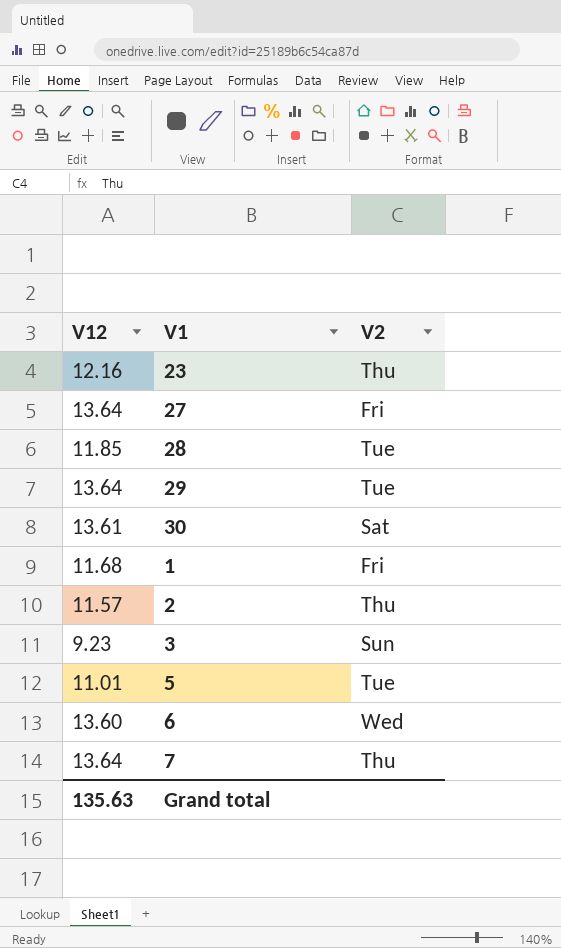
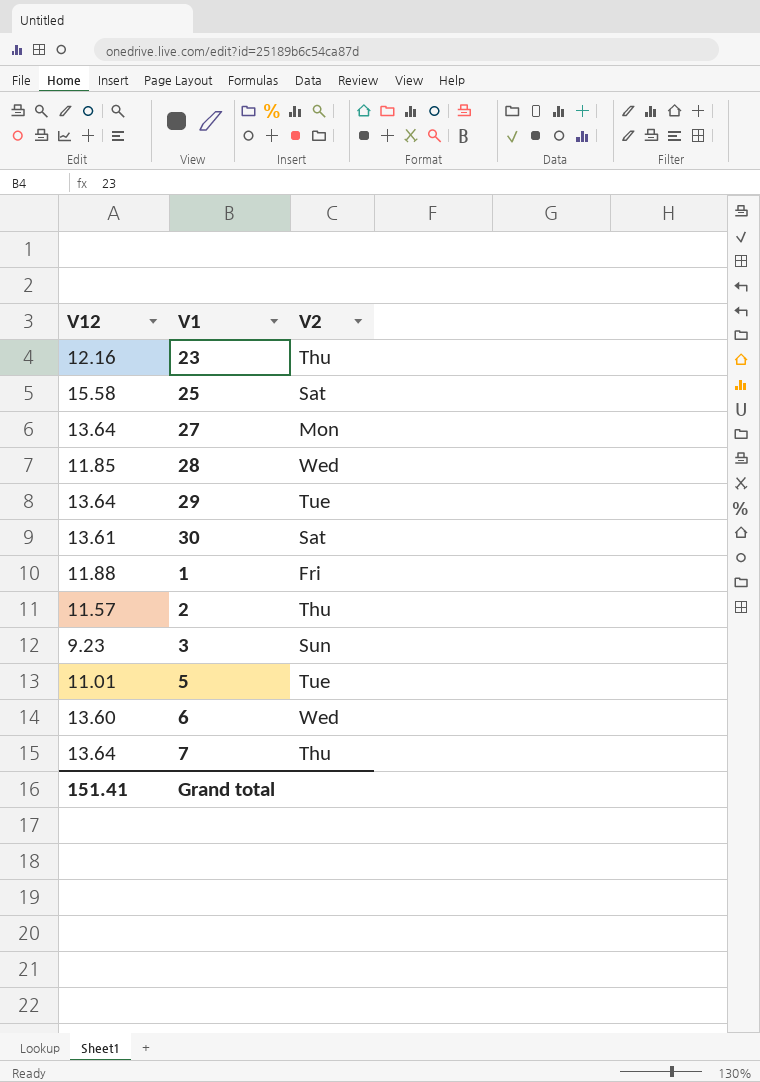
row 25: none -> 15.58 | Sat
27 | V2: Fri -> Mon
28 | V2: Tue -> Wed
1 | V12: 11.68 -> 11.88
Grand total | V12: 135.63 -> 151.41

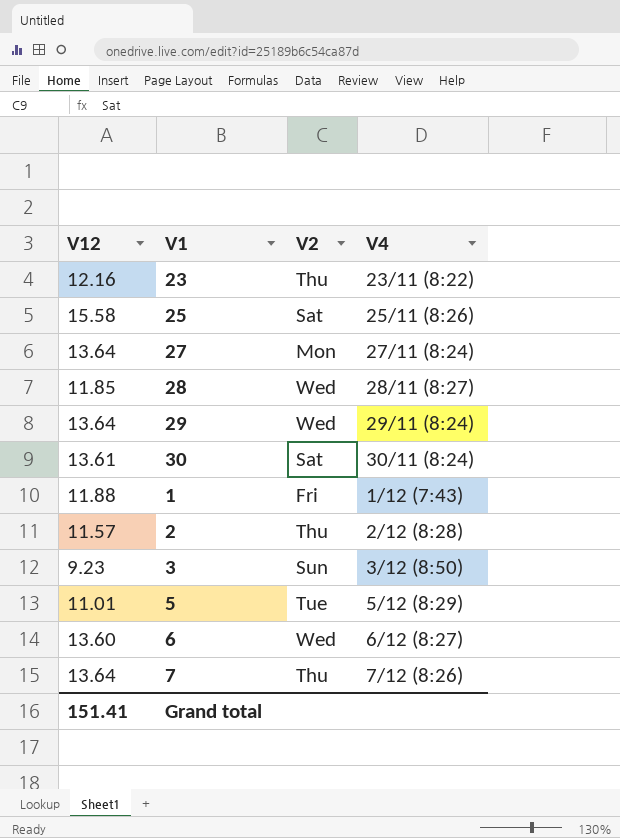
column V4 | position: none -> 4
29 | V2: Tue -> Wed

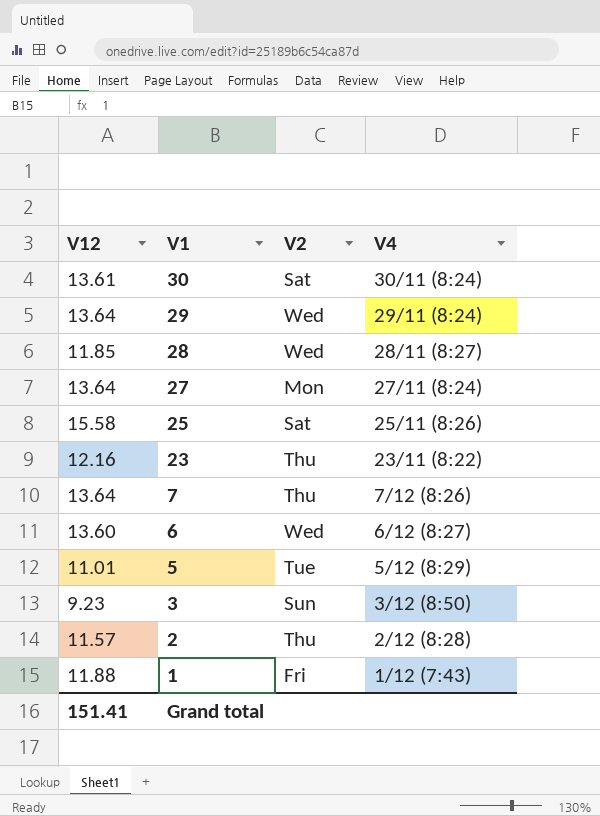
row order: none -> V1 descending

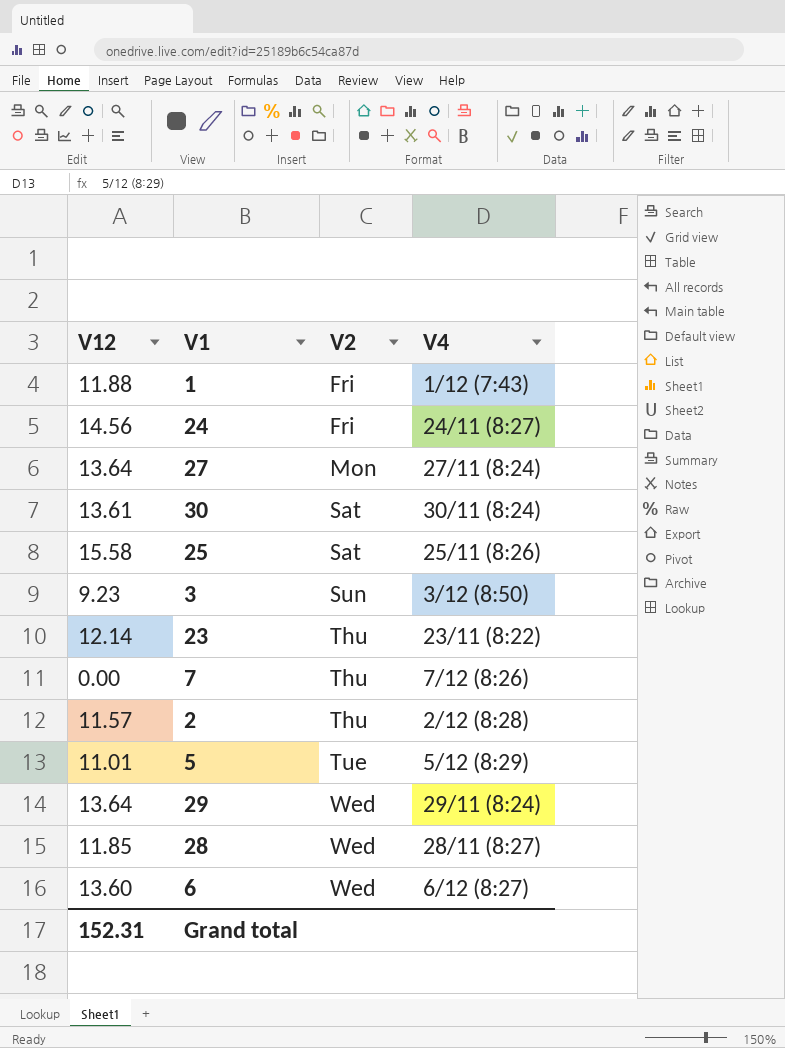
row order: V1 descending -> V2 ascending
row 24: none -> 14.56 | Fri | 24/11 (8:27)
23 | V12: 12.16 -> 12.14
7 | V12: 13.64 -> 0.00
Grand total | V12: 151.41 -> 152.31

